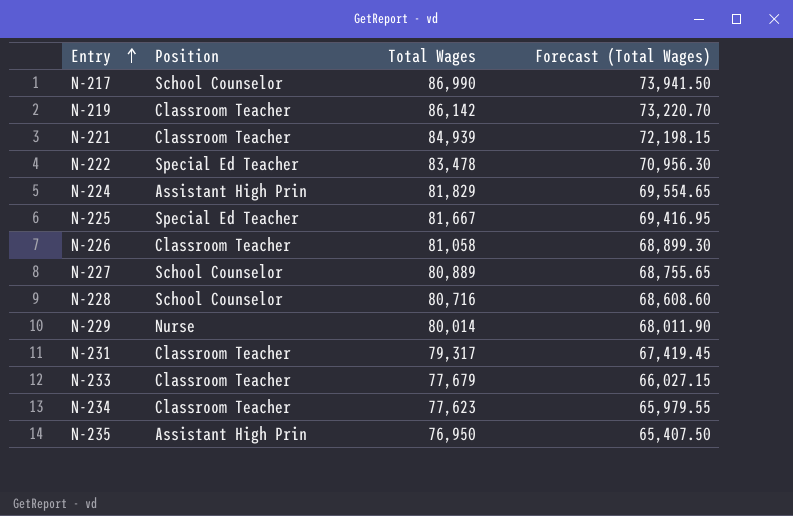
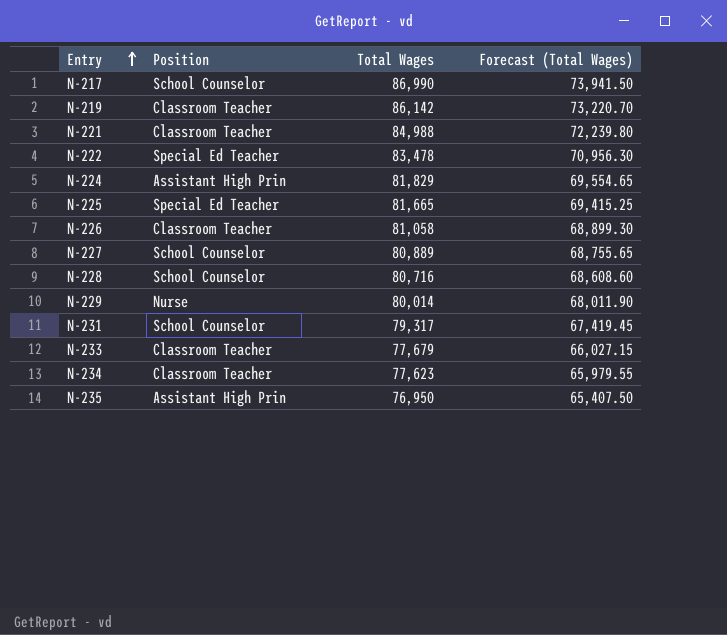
N-221 | Total Wages: 84,939 -> 84,988
N-221 | Forecast (Total Wages): 72,198.15 -> 72,239.80
N-225 | Total Wages: 81,667 -> 81,665
N-225 | Forecast (Total Wages): 69,416.95 -> 69,415.25
N-231 | Position: Classroom Teacher -> School Counselor

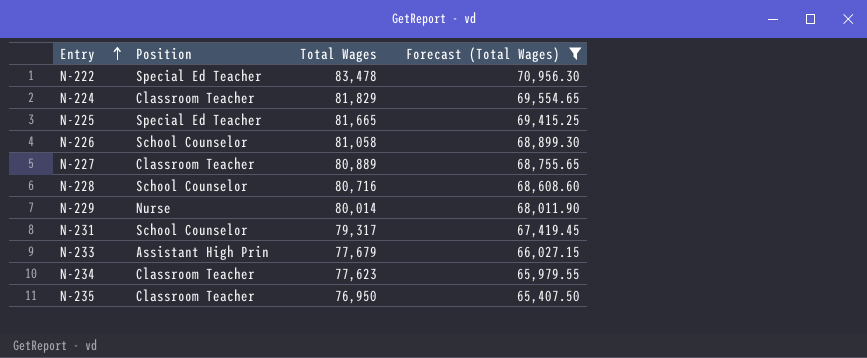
filter: none -> Forecast (Total Wages) <= 70,956.30
N-224 | Position: Assistant High Prin -> Classroom Teacher
N-226 | Position: Classroom Teacher -> School Counselor
N-227 | Position: School Counselor -> Classroom Teacher
N-233 | Position: Classroom Teacher -> Assistant High Prin
N-235 | Position: Assistant High Prin -> Classroom Teacher

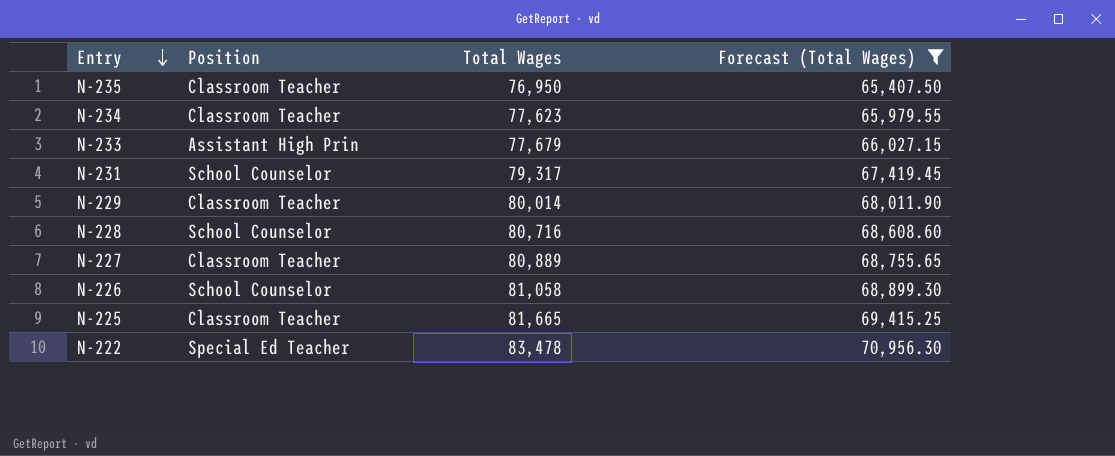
row order: Entry ascending -> Entry descending
row N-224: Classroom Teacher | 81,829 | 69,554.65 -> none
N-229 | Position: Nurse -> Classroom Teacher
N-225 | Position: Special Ed Teacher -> Classroom Teacher

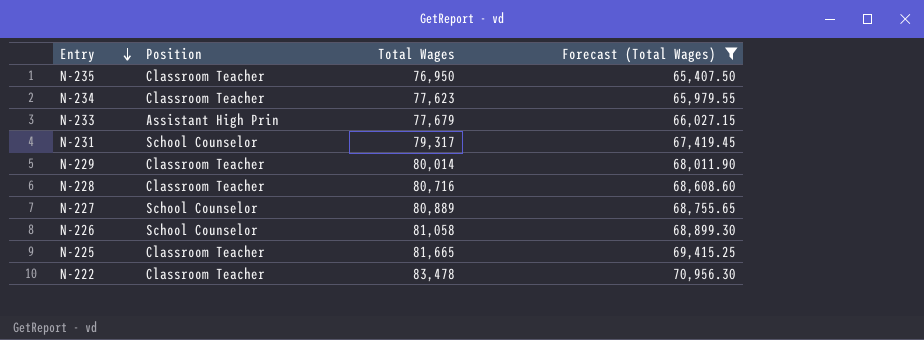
N-228 | Position: School Counselor -> Classroom Teacher
N-227 | Position: Classroom Teacher -> School Counselor
N-222 | Position: Special Ed Teacher -> Classroom Teacher

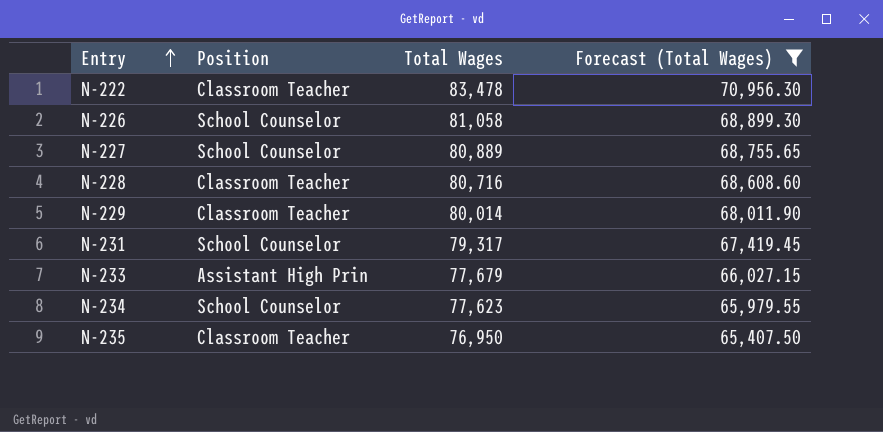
row order: Entry descending -> Entry ascending
row N-225: Classroom Teacher | 81,665 | 69,415.25 -> none
N-234 | Position: Classroom Teacher -> School Counselor

